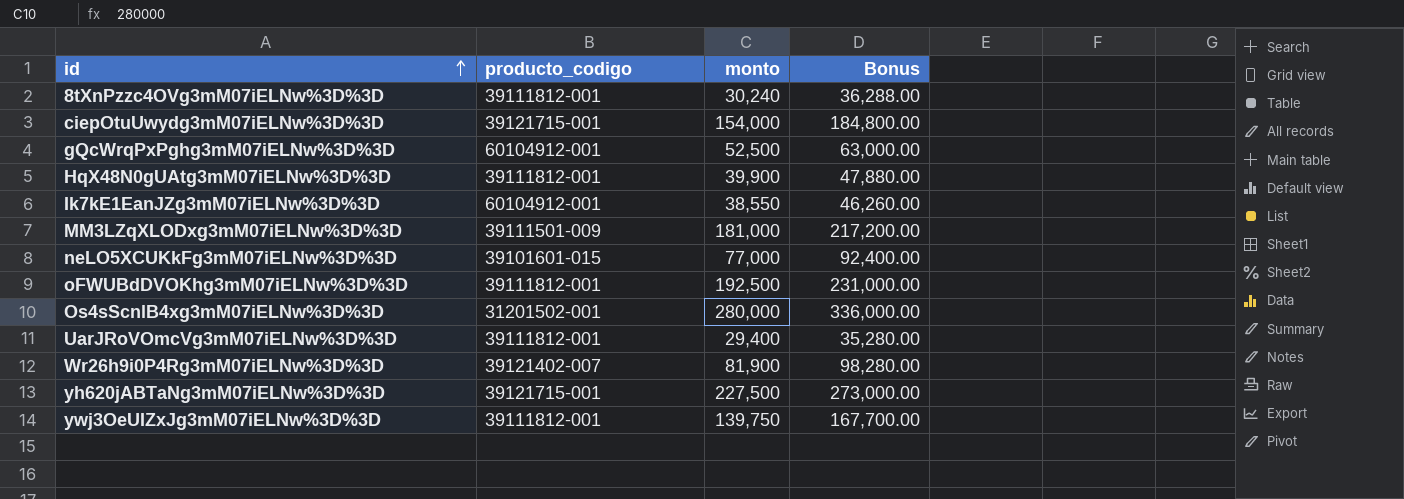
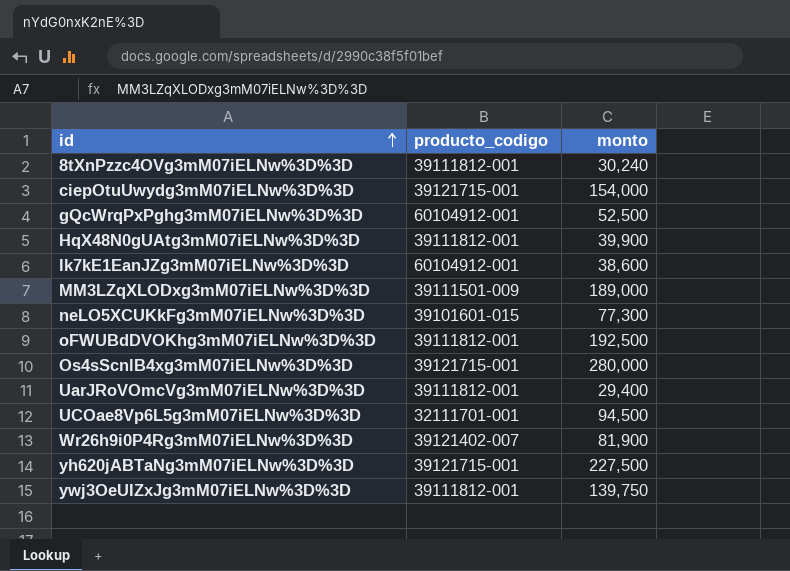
column Bonus | formula: [monto] * 1.2 -> none
Ik7kE1EanJZg3mM07iELNw%3D%3D | monto: 38,550 -> 38,600
MM3LZqXLODxg3mM07iELNw%3D%3D | monto: 181,000 -> 189,000
neLO5XCUKkFg3mM07iELNw%3D%3D | monto: 77,000 -> 77,300
Os4sScnlB4xg3mM07iELNw%3D%3D | producto_codigo: 31201502-001 -> 39121715-001
row UCOae8Vp6L5g3mM07iELNw%3D%3D: none -> 32111701-001 | 94,500

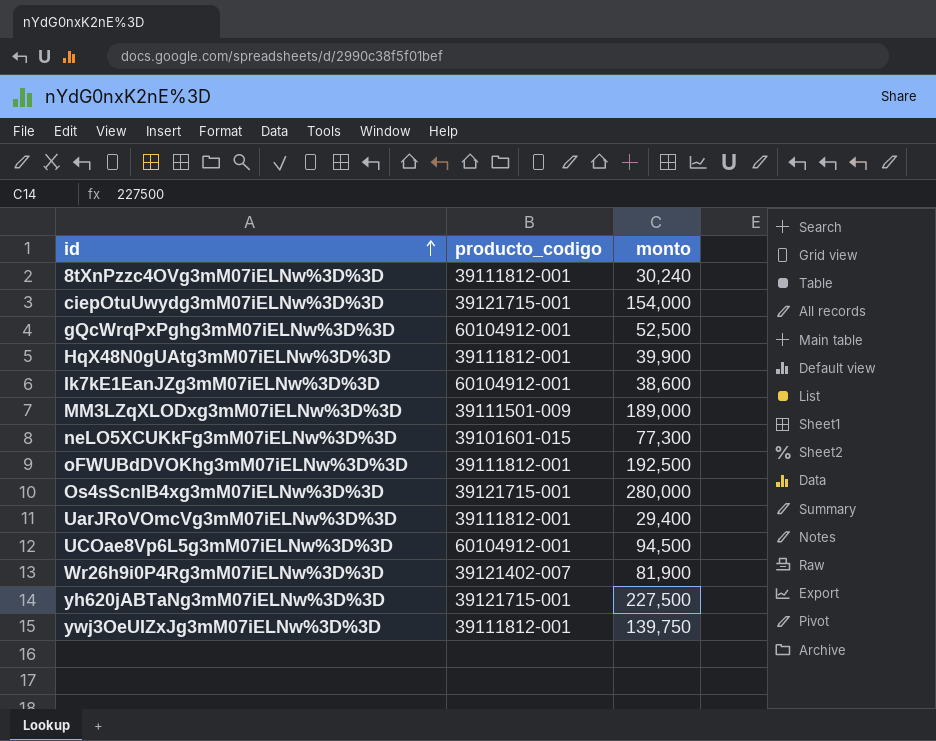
UCOae8Vp6L5g3mM07iELNw%3D%3D | producto_codigo: 32111701-001 -> 60104912-001

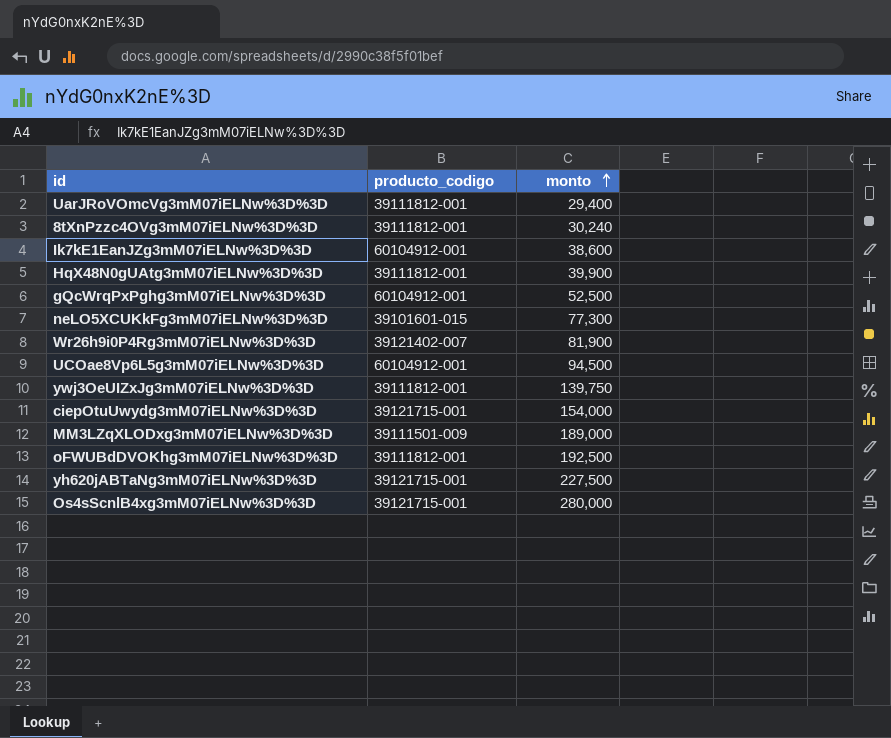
row order: id ascending -> monto ascending

